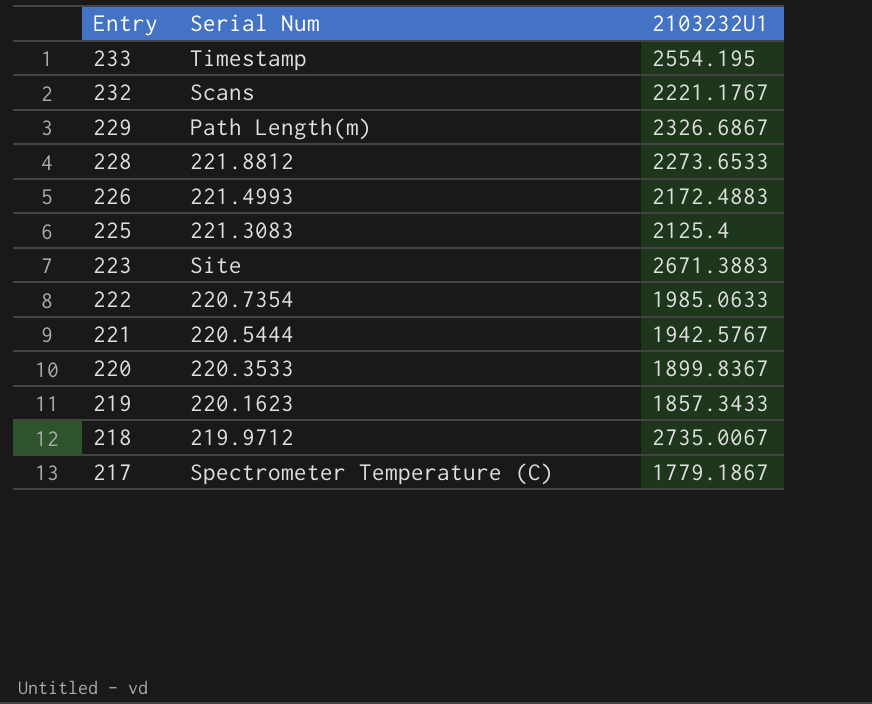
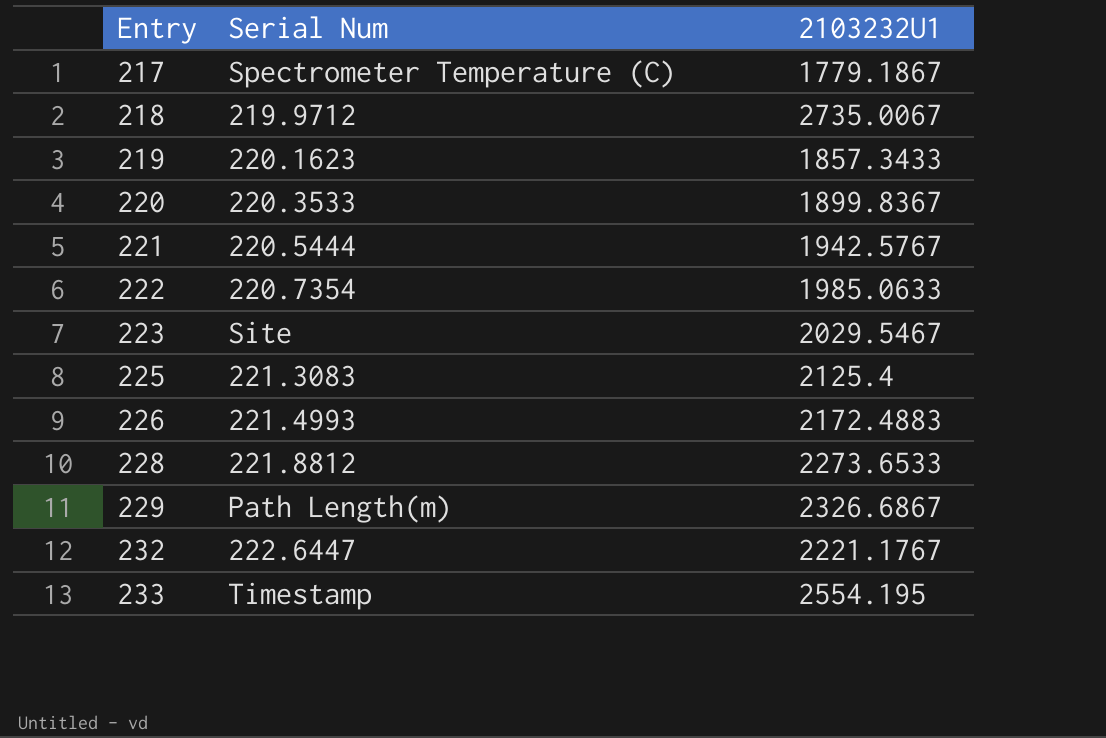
row order: Entry descending -> Entry ascending
223 | 2103232U1: 2671.3883 -> 2029.5467
232 | Serial Num: Scans -> 222.6447

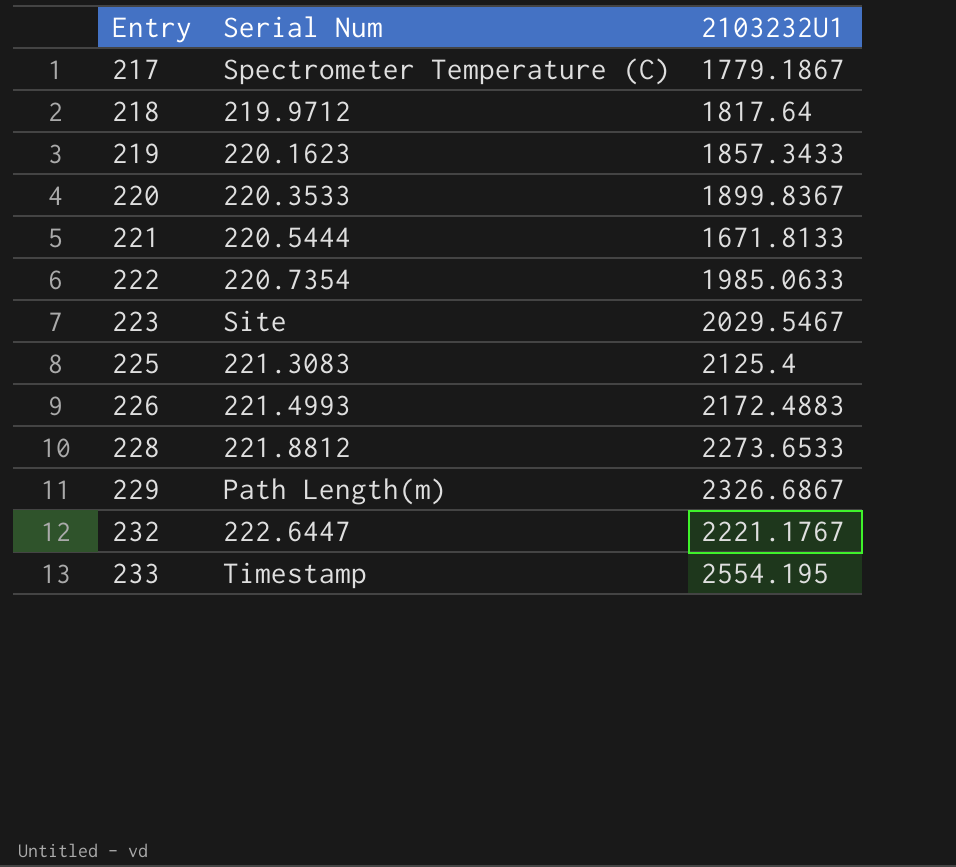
218 | 2103232U1: 2735.0067 -> 1817.64
221 | 2103232U1: 1942.5767 -> 1671.8133

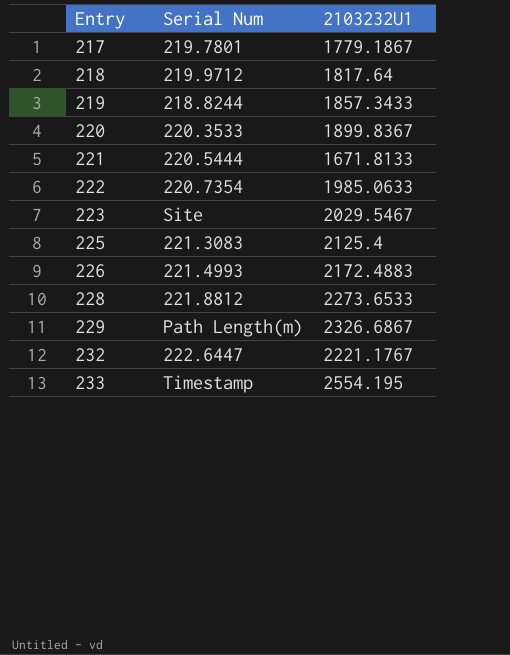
217 | Serial Num: Spectrometer Temperature (C) -> 219.7801
219 | Serial Num: 220.1623 -> 218.8244

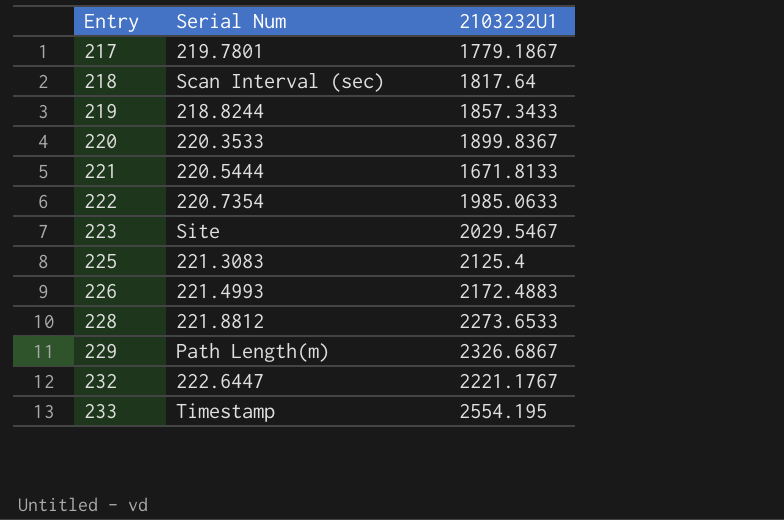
218 | Serial Num: 219.9712 -> Scan Interval (sec)

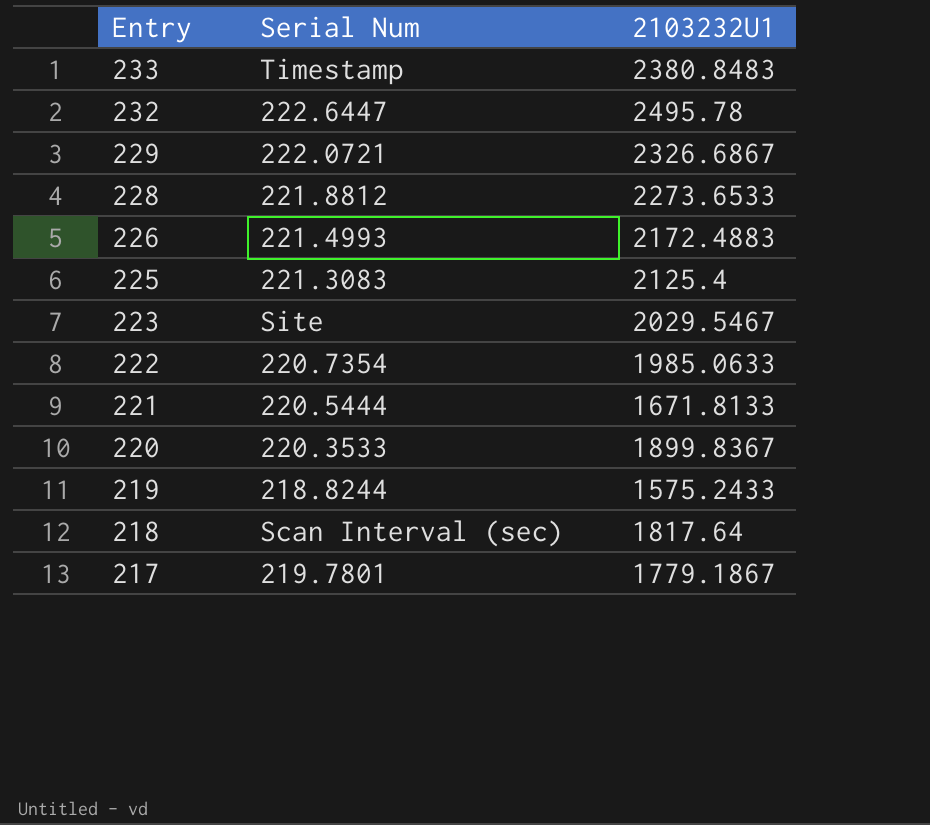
row order: Entry ascending -> Entry descending
233 | 2103232U1: 2554.195 -> 2380.8483
232 | 2103232U1: 2221.1767 -> 2495.78
229 | Serial Num: Path Length(m) -> 222.0721
219 | 2103232U1: 1857.3433 -> 1575.2433

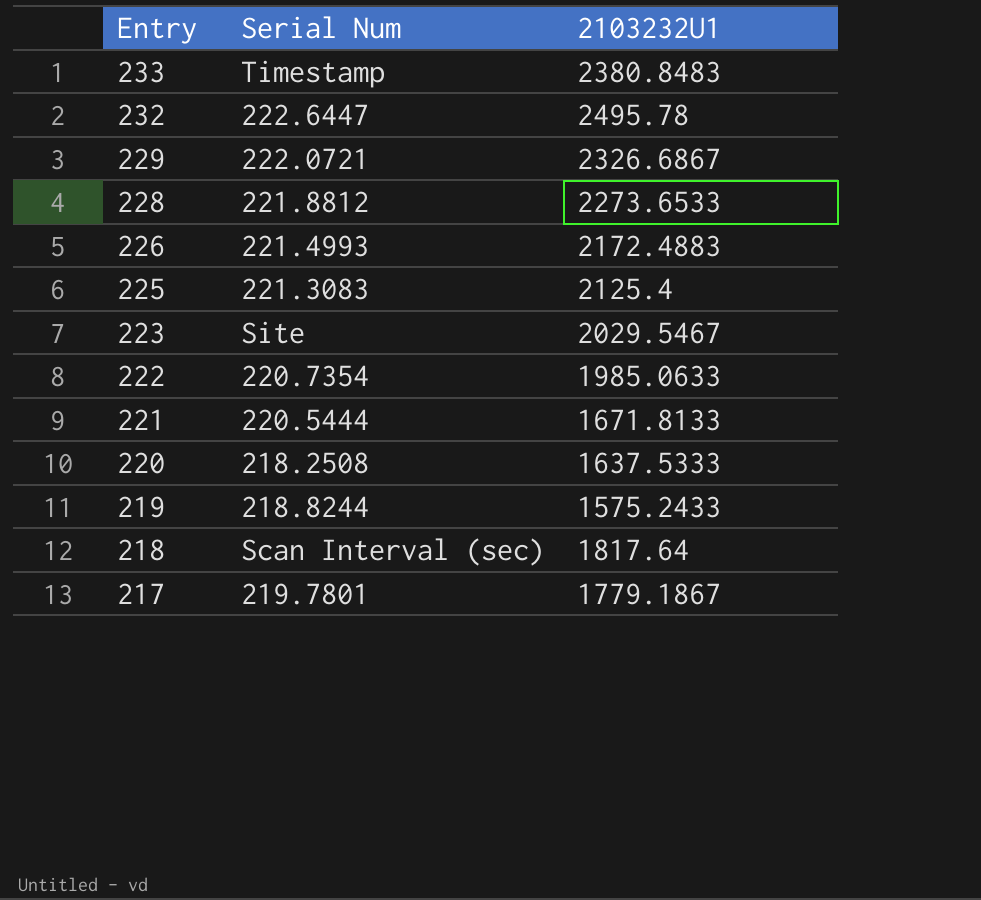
220 | Serial Num: 220.3533 -> 218.2508
220 | 2103232U1: 1899.8367 -> 1637.5333

